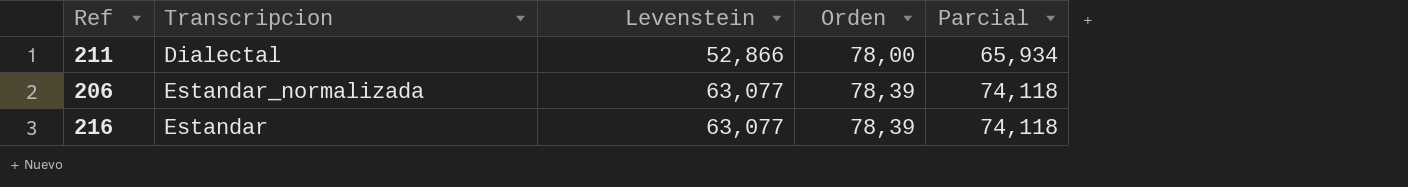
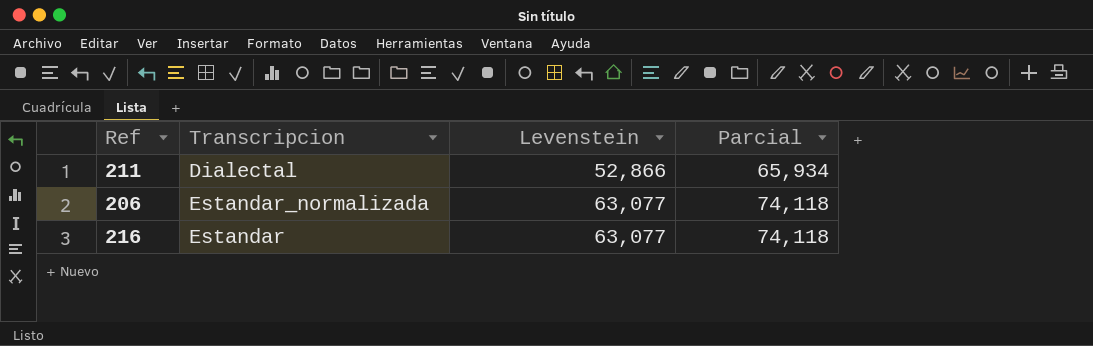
column Orden | position: 4 -> none

